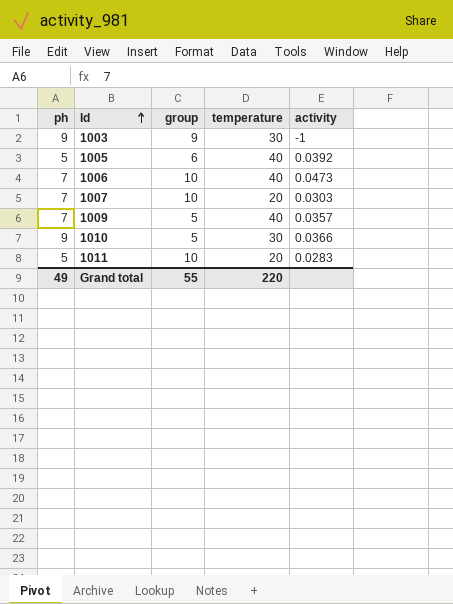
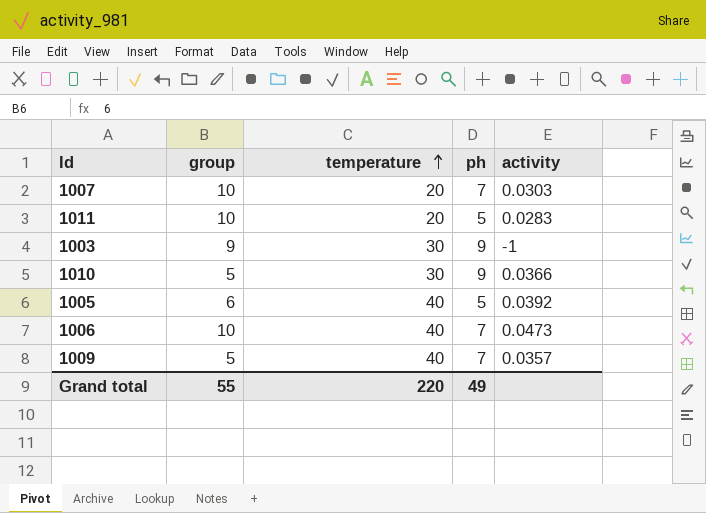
row order: Id ascending -> temperature ascending
column ph | position: 1 -> 4

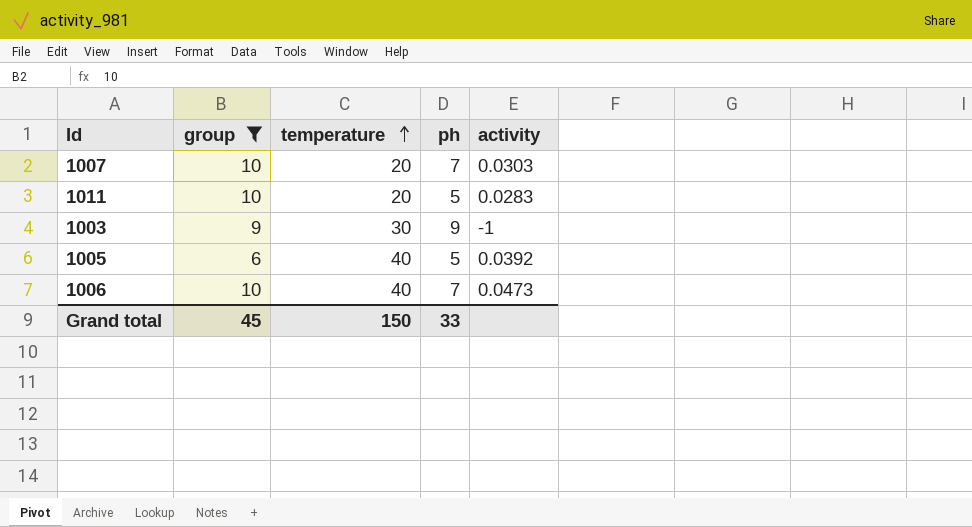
filter: none -> group != 5
Grand total | group: 55 -> 45
Grand total | temperature: 220 -> 150
Grand total | ph: 49 -> 33

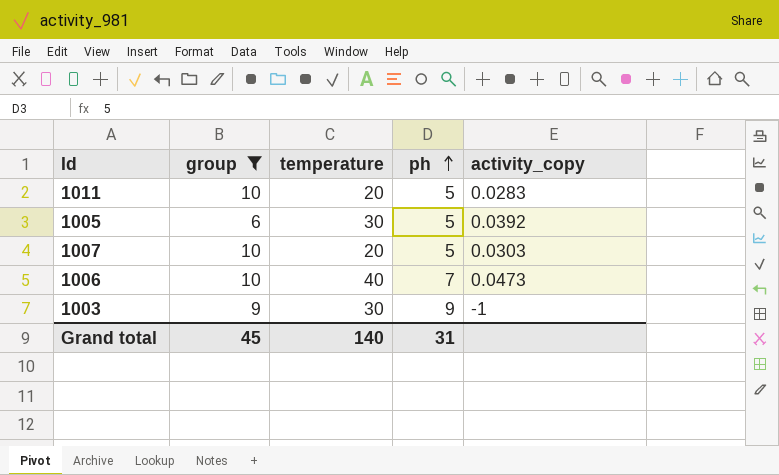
row order: temperature ascending -> ph ascending
column name: activity -> activity_copy
1005 | temperature: 40 -> 30
1007 | ph: 7 -> 5
Grand total | temperature: 150 -> 140
Grand total | ph: 33 -> 31

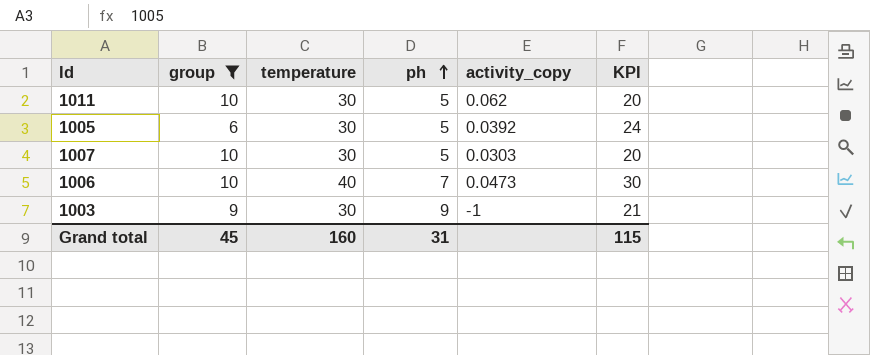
column KPI | formula: none -> [temperature] - [group]
1011 | temperature: 20 -> 30
1011 | activity_copy: 0.0283 -> 0.062
1007 | temperature: 20 -> 30
Grand total | temperature: 140 -> 160

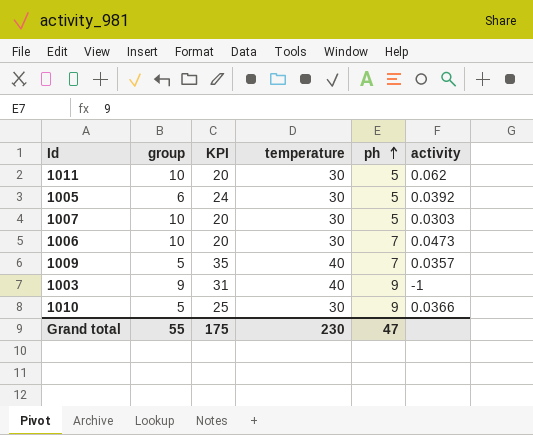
filter: group != 5 -> none
column KPI | position: 6 -> 3
column name: activity_copy -> activity
1006 | KPI: 30 -> 20
1006 | temperature: 40 -> 30
1003 | KPI: 21 -> 31
1003 | temperature: 30 -> 40
Grand total | group: 45 -> 55
Grand total | KPI: 115 -> 175
Grand total | temperature: 160 -> 230
Grand total | ph: 31 -> 47

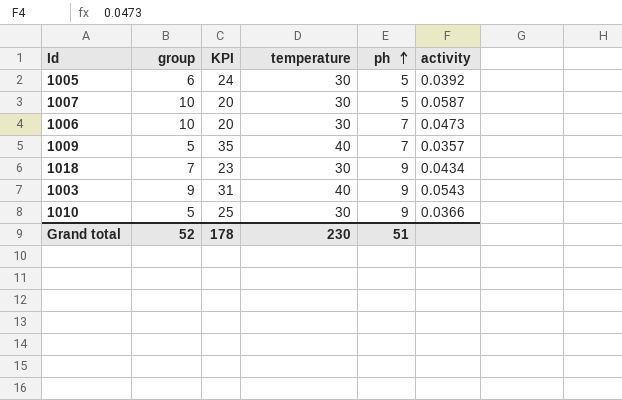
row 1011: 10 | 20 | 30 | 5 | 0.062 -> none
1007 | activity: 0.0303 -> 0.0587
row 1018: none -> 7 | 23 | 30 | 9 | 0.0434
1003 | activity: -1 -> 0.0543
Grand total | group: 55 -> 52
Grand total | KPI: 175 -> 178
Grand total | ph: 47 -> 51

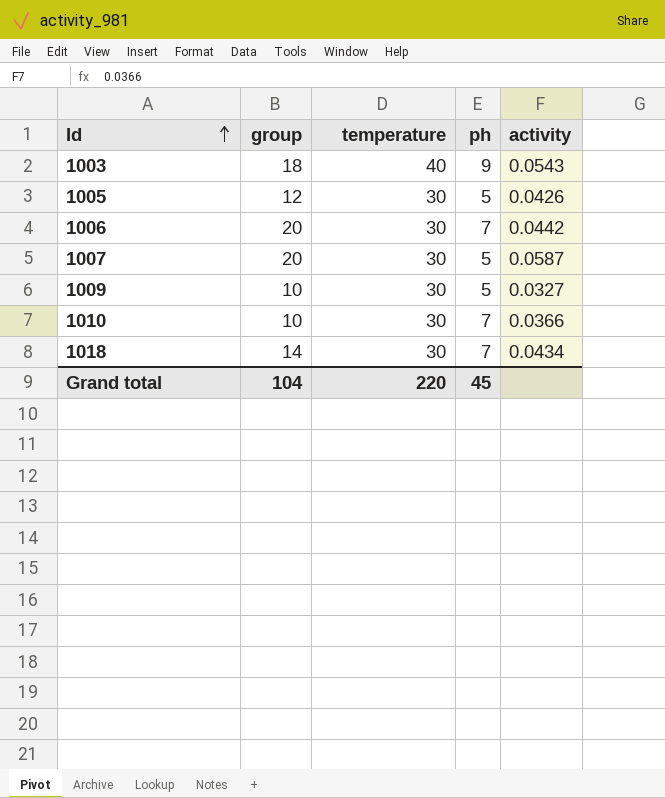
row order: ph ascending -> Id ascending
column KPI | formula: [temperature] - [group] -> none
1003 | group: 9 -> 18
1005 | group: 6 -> 12
1005 | activity: 0.0392 -> 0.0426
1006 | group: 10 -> 20
1006 | activity: 0.0473 -> 0.0442
1007 | group: 10 -> 20
1009 | group: 5 -> 10
1009 | temperature: 40 -> 30
1009 | ph: 7 -> 5
1009 | activity: 0.0357 -> 0.0327
1010 | group: 5 -> 10
1010 | ph: 9 -> 7
1018 | group: 7 -> 14
1018 | ph: 9 -> 7
Grand total | group: 52 -> 104
Grand total | temperature: 230 -> 220
Grand total | ph: 51 -> 45

